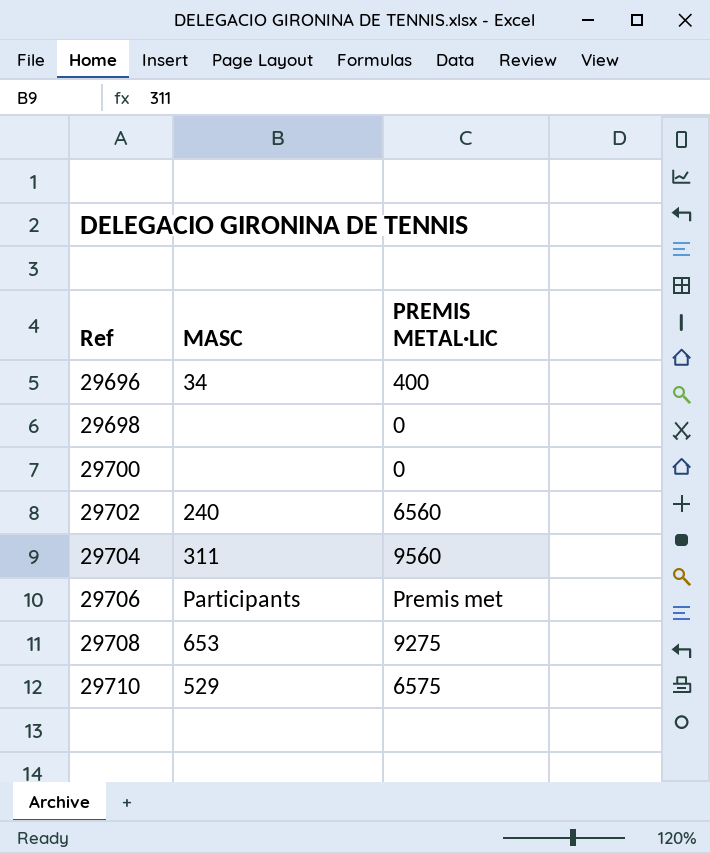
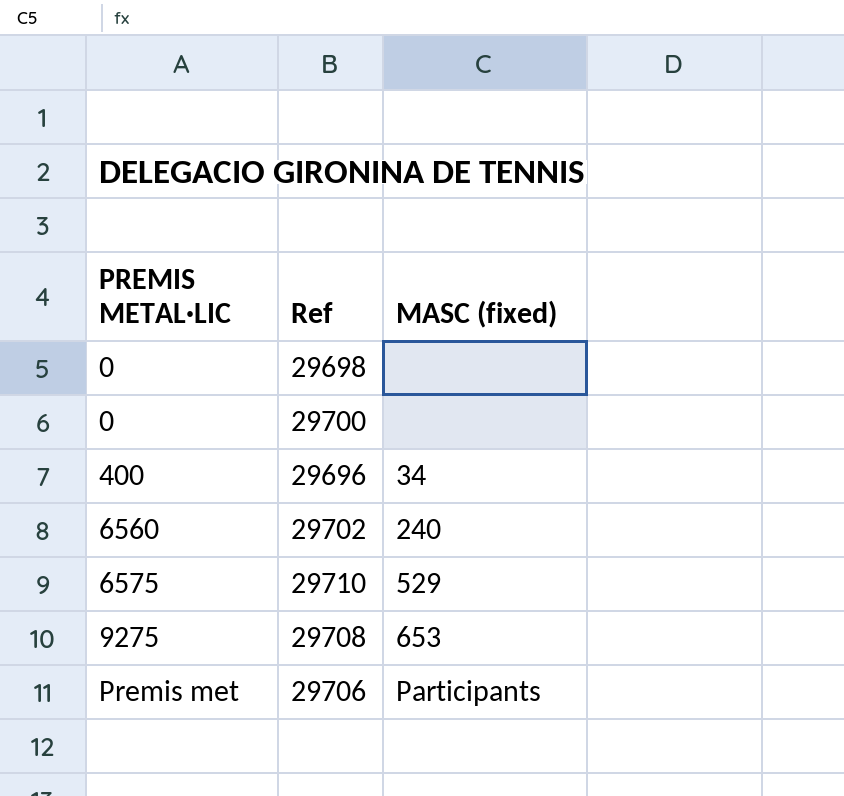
row order: Ref ascending -> PREMIS METAL·LIC ascending
column PREMIS METAL·LIC | position: 3 -> 1
column name: MASC -> MASC (fixed)
row 29704: 311 | 9560 -> none

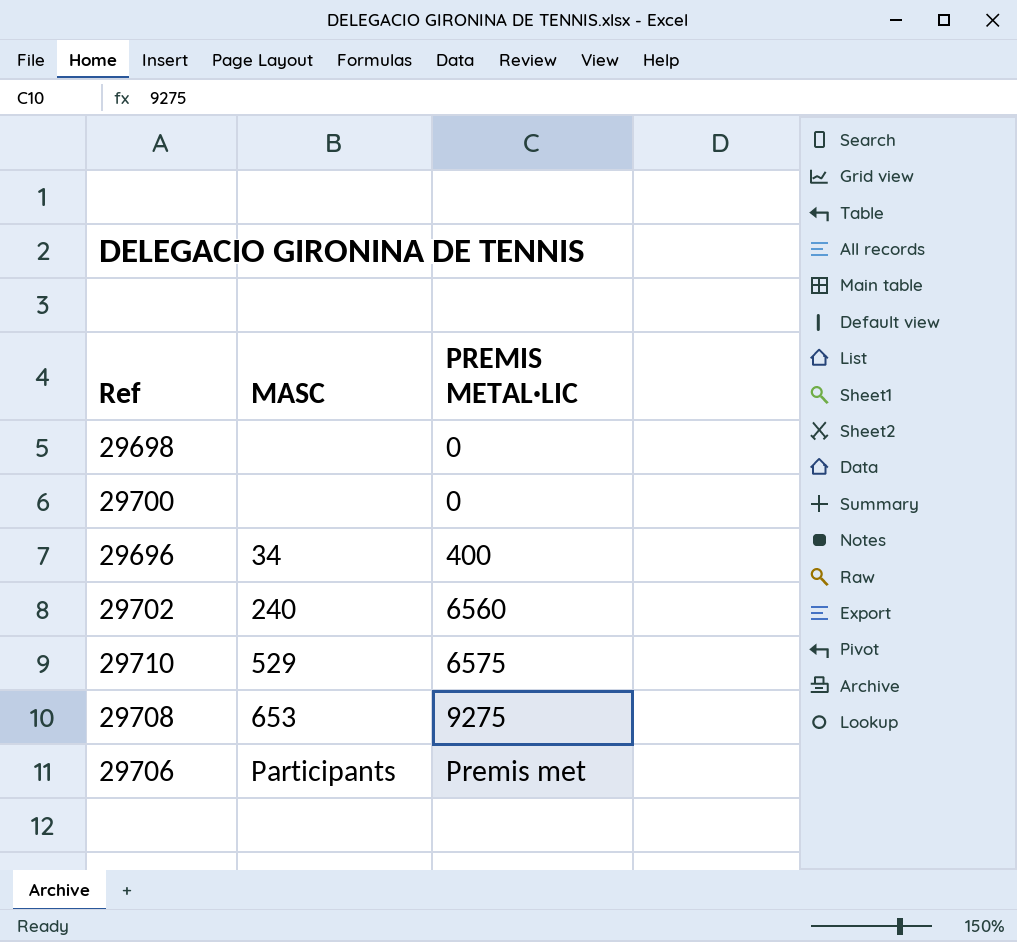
column name: MASC (fixed) -> MASC
column PREMIS METAL·LIC | position: 1 -> 3

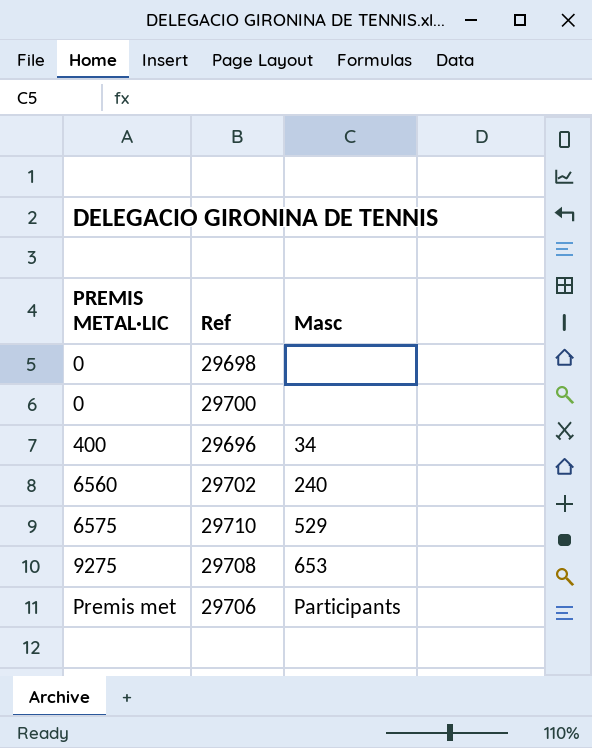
column PREMIS METAL·LIC | position: 3 -> 1
column name: MASC -> Masc

